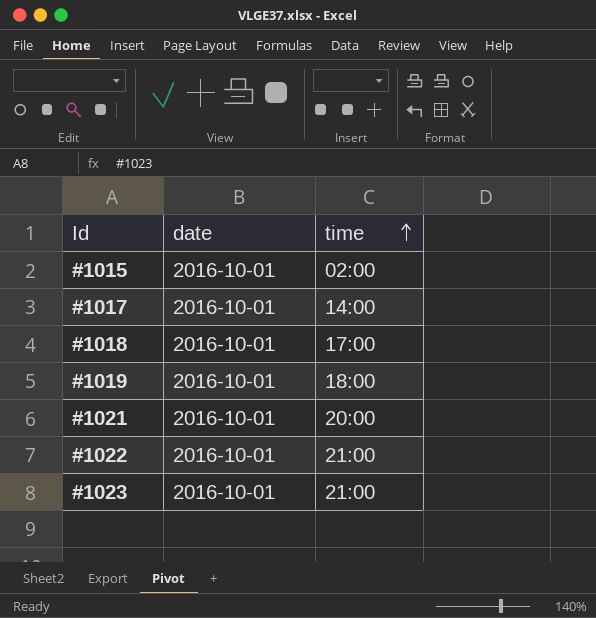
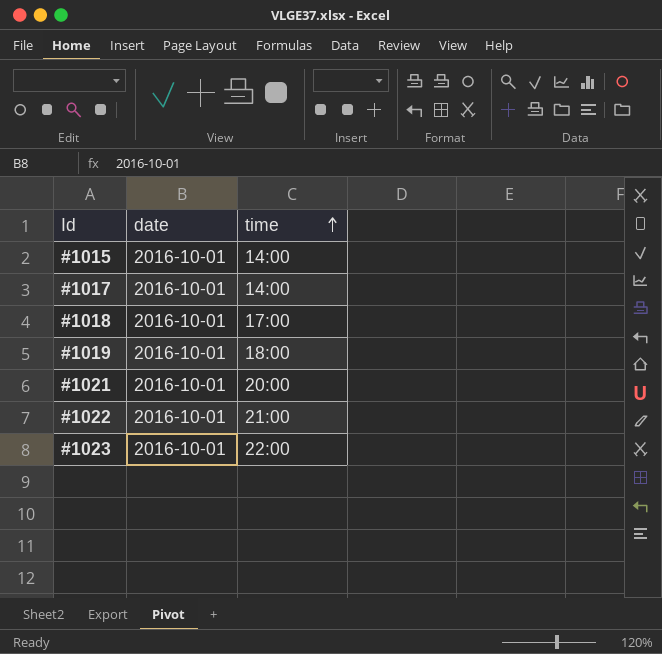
#1015 | time: 02:00 -> 14:00
#1023 | time: 21:00 -> 22:00

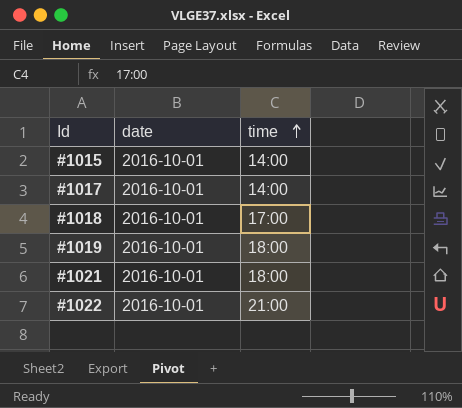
row #1023: 2016-10-01 | 22:00 -> none
#1021 | time: 20:00 -> 18:00

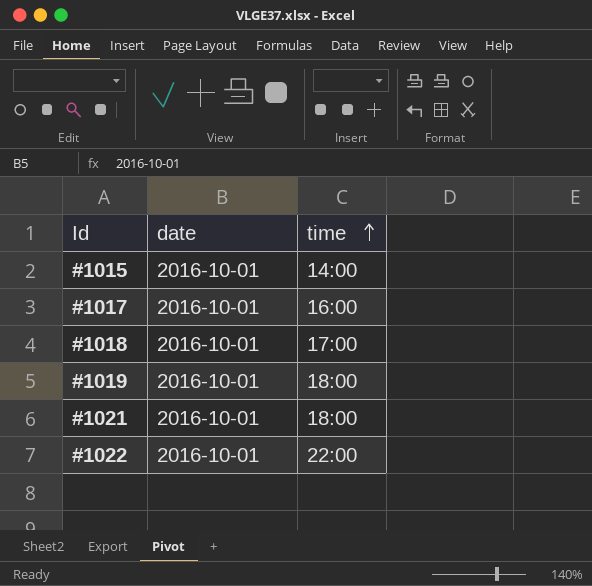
#1017 | time: 14:00 -> 16:00
#1022 | time: 21:00 -> 22:00

